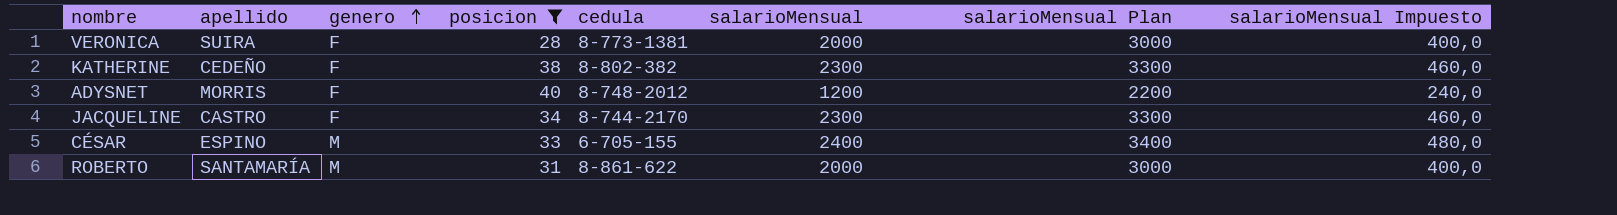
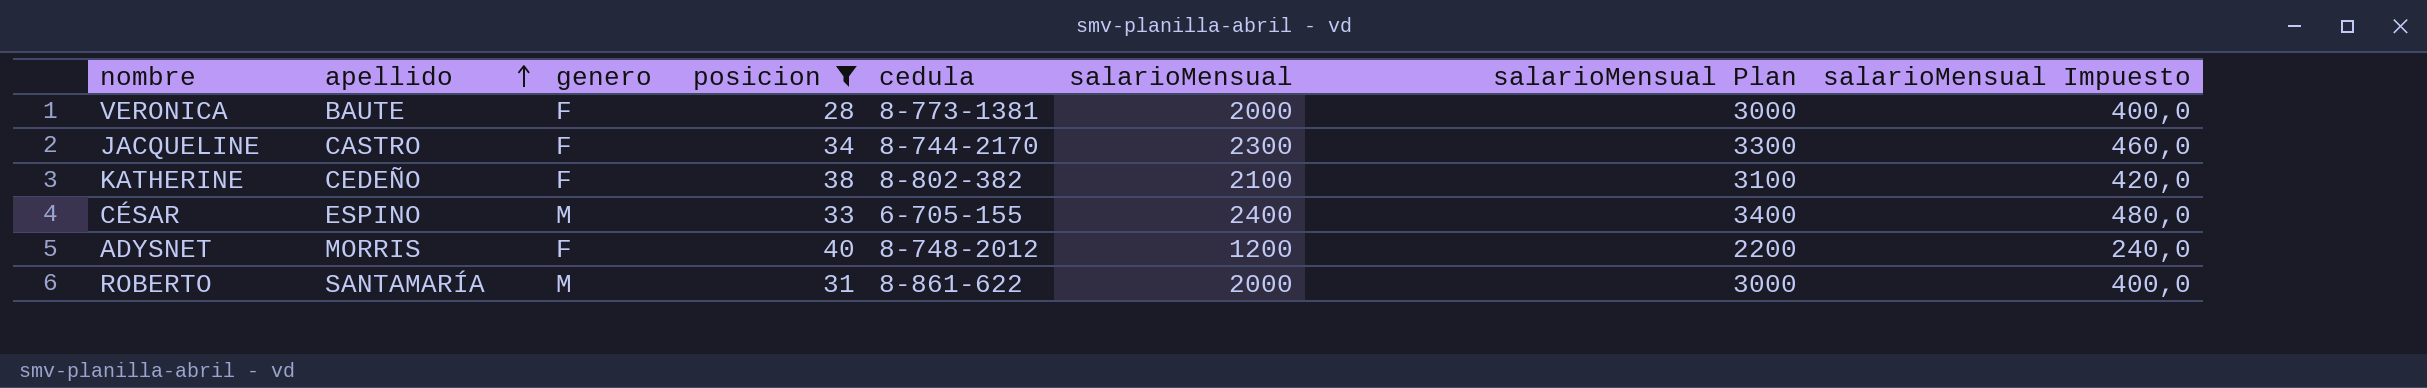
row order: genero ascending -> apellido ascending
VERONICA | apellido: SUIRA -> BAUTE
KATHERINE | salarioMensual: 2300 -> 2100
KATHERINE | salarioMensual Plan: 3300 -> 3100
KATHERINE | salarioMensual Impuesto: 460,0 -> 420,0

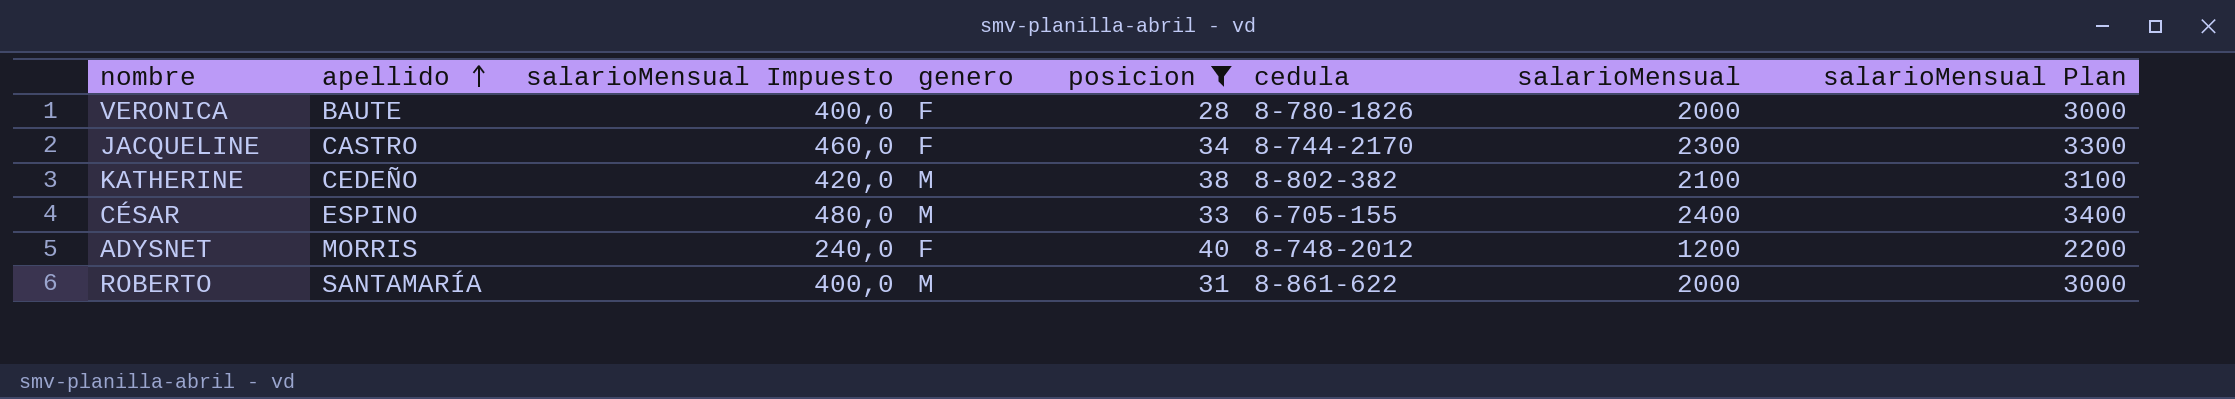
column salarioMensual Impuesto | position: 8 -> 3
VERONICA | cedula: 8-773-1381 -> 8-780-1826
KATHERINE | genero: F -> M

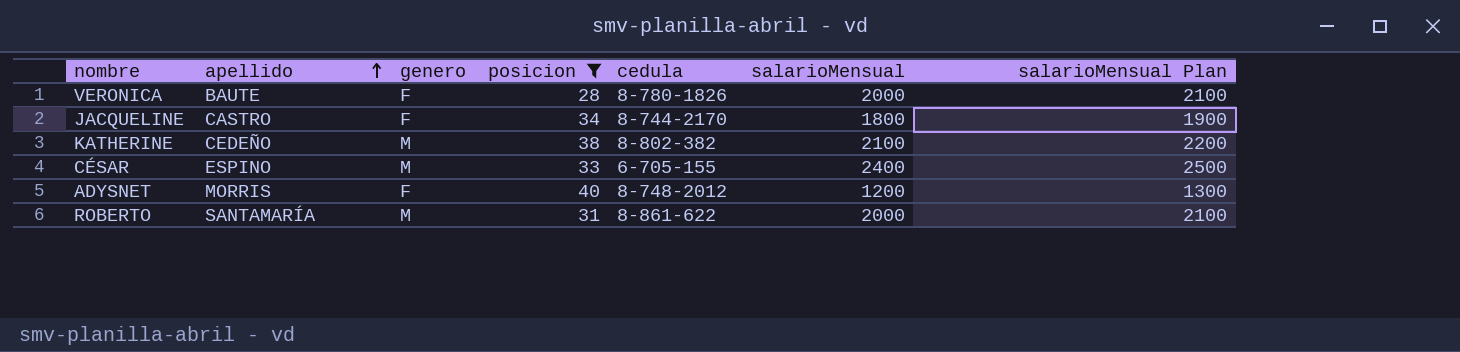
column salarioMensual Impuesto | formula: [salarioMensual] * 0,2 -> none
column salarioMensual Plan | formula: [salarioMensual] + 1000 -> [salarioMensual] + 100
JACQUELINE | salarioMensual: 2300 -> 1800

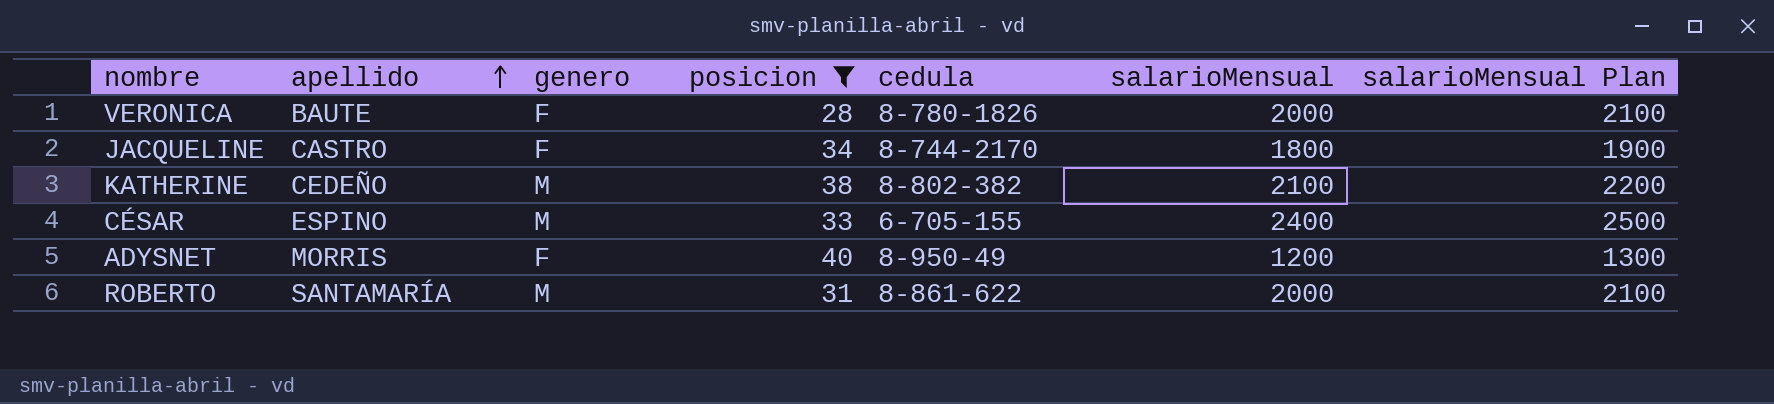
ADYSNET | cedula: 8-748-2012 -> 8-950-49

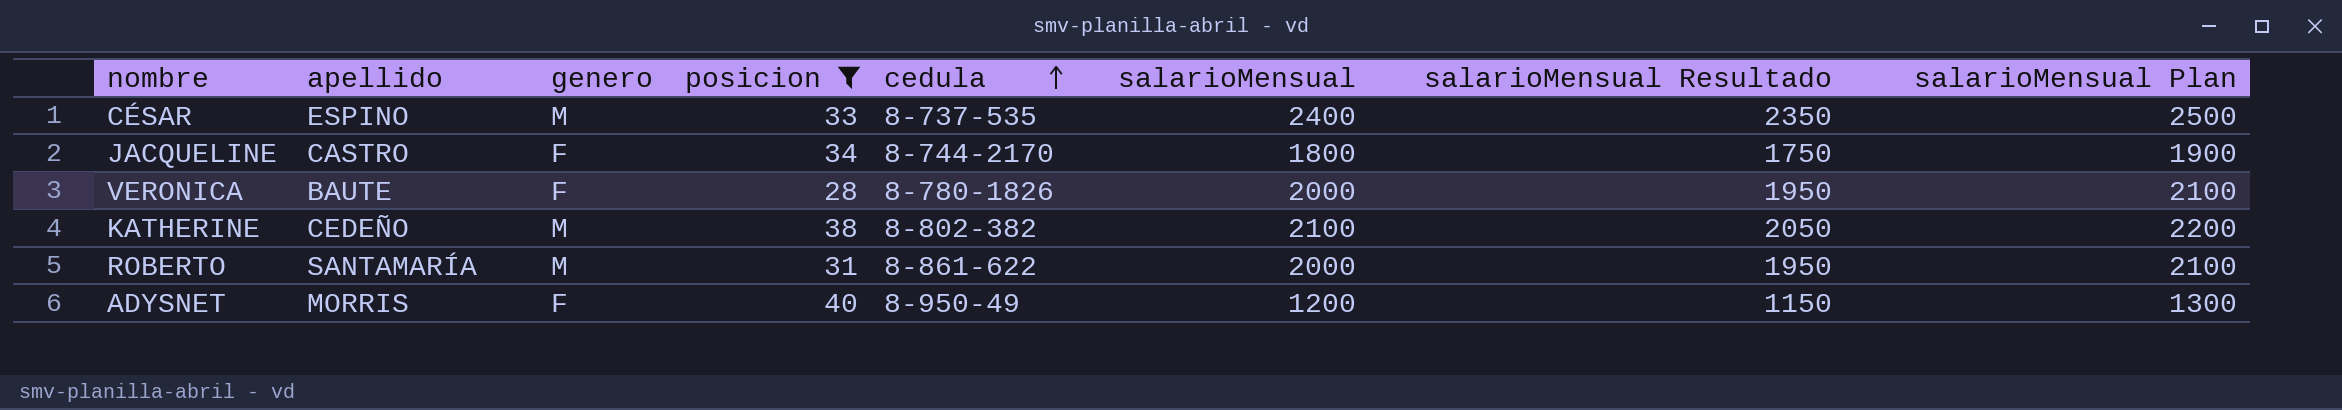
row order: apellido ascending -> cedula ascending
column salarioMensual Resultado | formula: none -> [salarioMensual] - 50
CÉSAR | cedula: 6-705-155 -> 8-737-535

